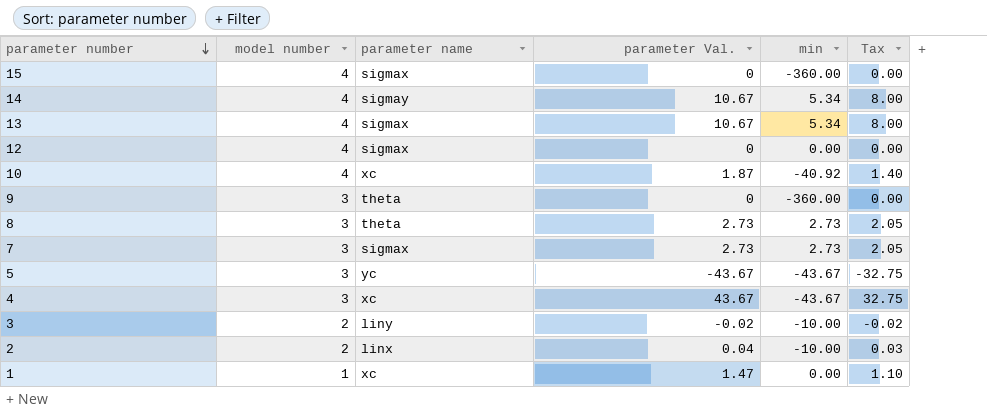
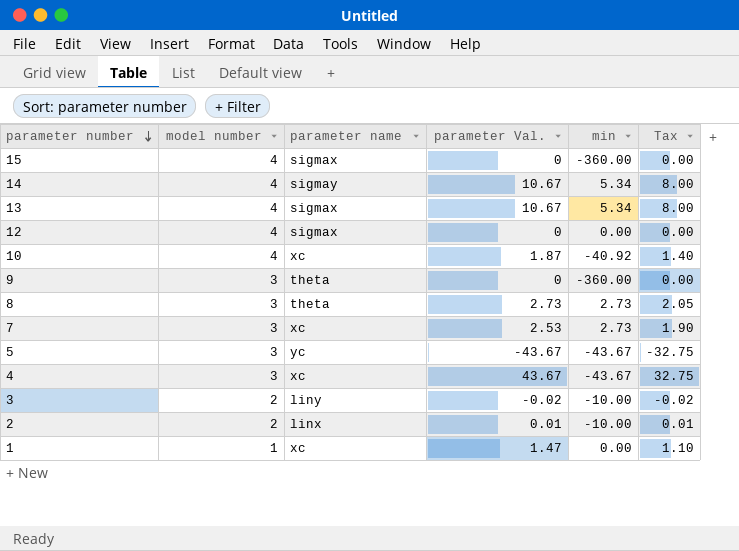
7 | parameter name: sigmax -> xc
7 | parameter Val.: 2.73 -> 2.53
7 | Tax: 2.05 -> 1.90
2 | parameter Val.: 0.04 -> 0.01
2 | Tax: 0.03 -> 0.01

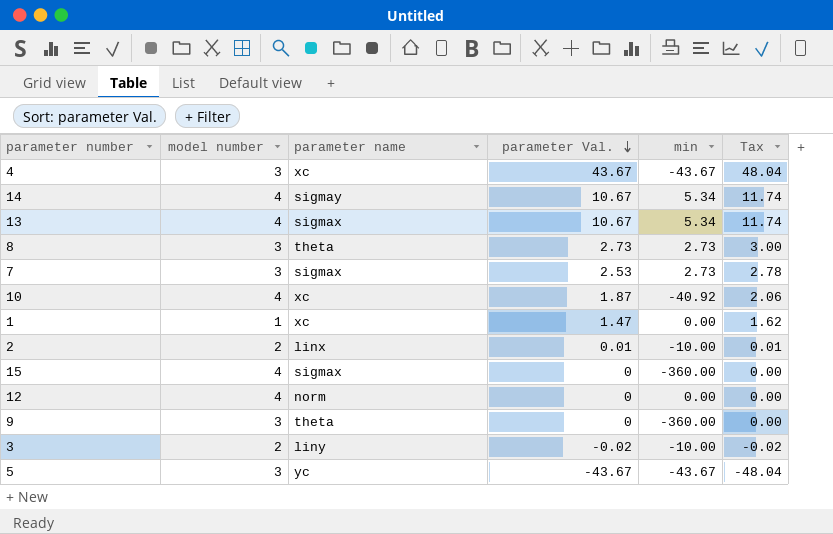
row order: parameter number descending -> parameter Val. descending
column Tax | formula: [parameter Val.] * 0.75 -> [parameter Val.] * 1.1
7 | parameter name: xc -> sigmax
12 | parameter name: sigmax -> norm

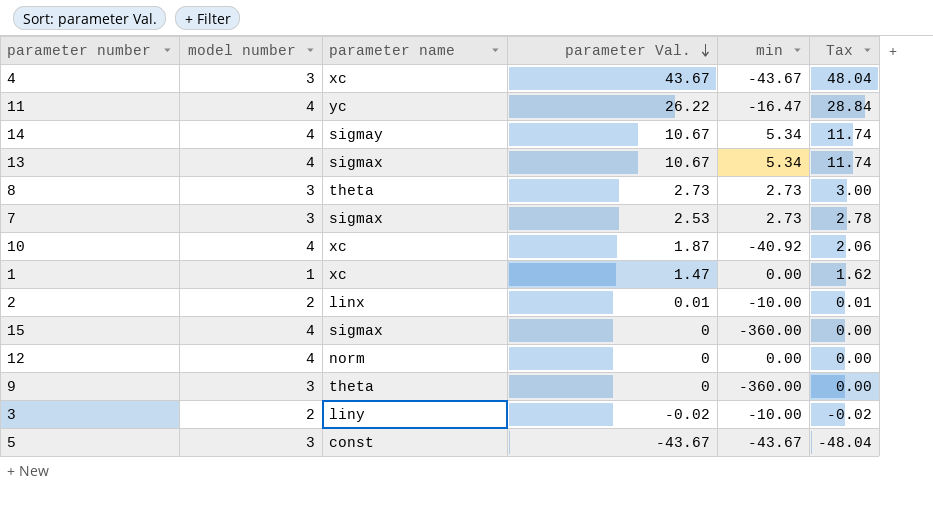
row 11: none -> 4 | yc | 26.22 | -16.47 | 28.84
5 | parameter name: yc -> const

